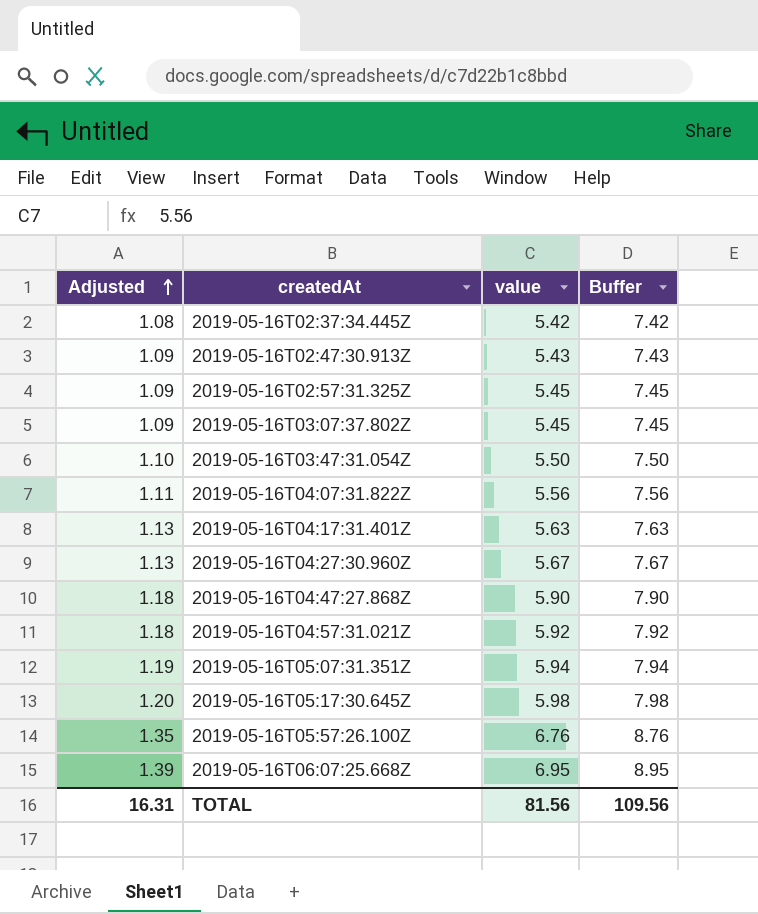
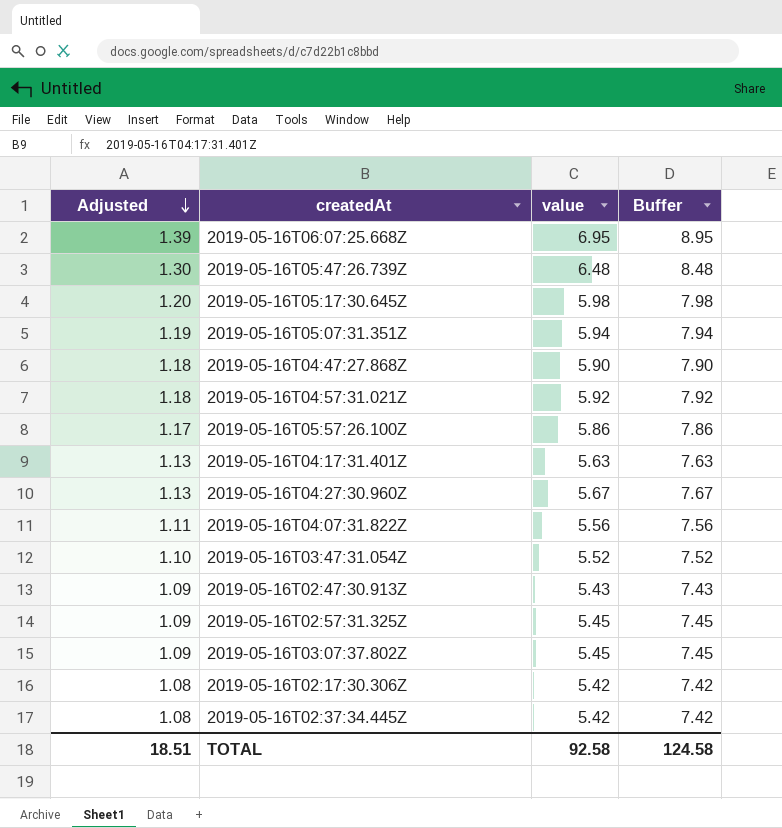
row order: Adjusted ascending -> Adjusted descending
row 2019-05-16T05:47:26.739Z: none -> 1.30 | 6.48 | 8.48
2019-05-16T05:57:26.100Z | Adjusted: 1.35 -> 1.17
2019-05-16T05:57:26.100Z | value: 6.76 -> 5.86
2019-05-16T05:57:26.100Z | Buffer: 8.76 -> 7.86
2019-05-16T03:47:31.054Z | value: 5.50 -> 5.52
2019-05-16T03:47:31.054Z | Buffer: 7.50 -> 7.52
row 2019-05-16T02:17:30.306Z: none -> 1.08 | 5.42 | 7.42
TOTAL | Adjusted: 16.31 -> 18.51
TOTAL | value: 81.56 -> 92.58
TOTAL | Buffer: 109.56 -> 124.58

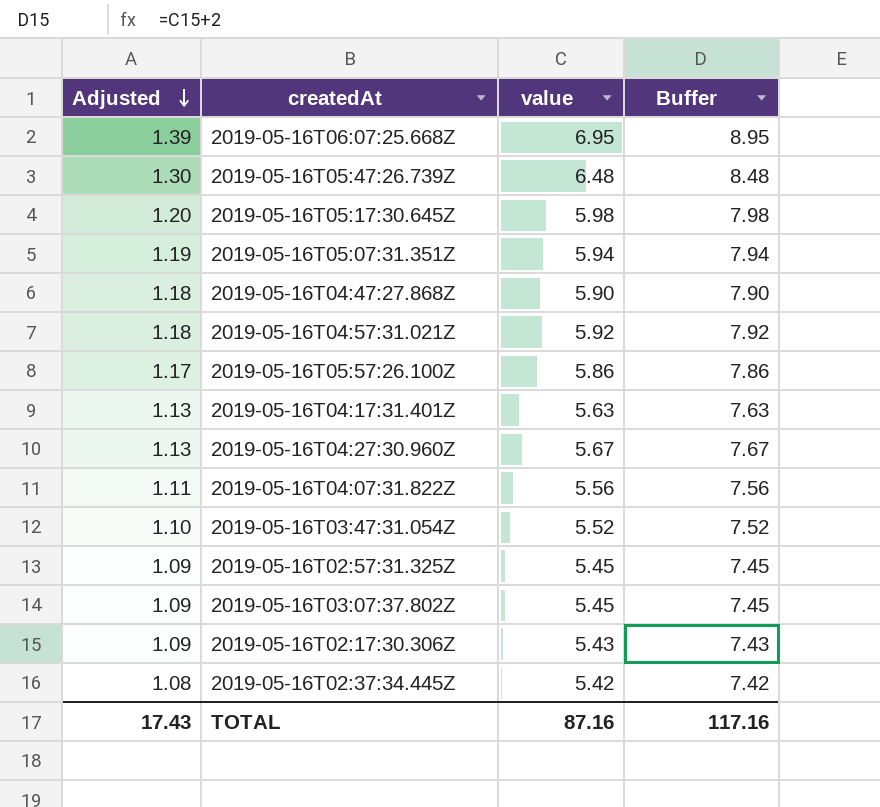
row 2019-05-16T02:47:30.913Z: 1.09 | 5.43 | 7.43 -> none
2019-05-16T02:17:30.306Z | Adjusted: 1.08 -> 1.09
2019-05-16T02:17:30.306Z | value: 5.42 -> 5.43
2019-05-16T02:17:30.306Z | Buffer: 7.42 -> 7.43
TOTAL | Adjusted: 18.51 -> 17.43
TOTAL | value: 92.58 -> 87.16
TOTAL | Buffer: 124.58 -> 117.16

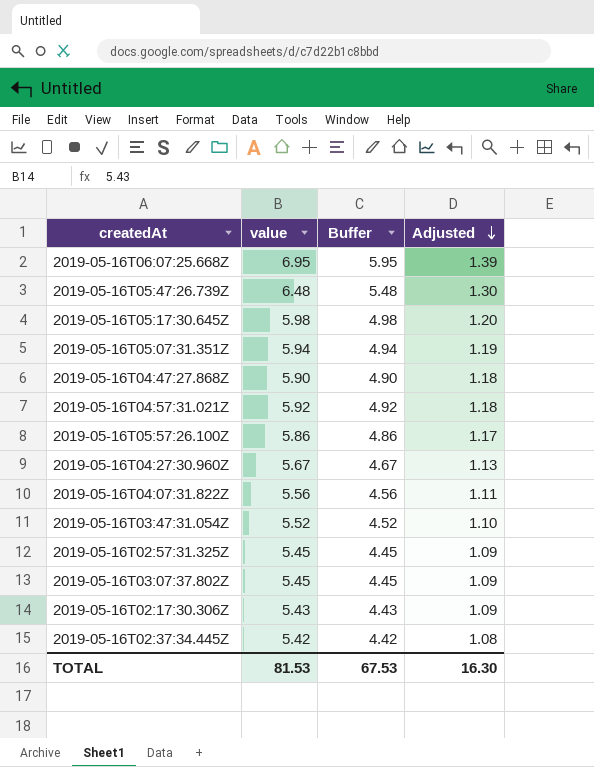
column Buffer | formula: [value] + 2 -> [value] - 1
column Adjusted | position: 1 -> 4
row 2019-05-16T04:17:31.401Z: 1.13 | 5.63 | 7.63 -> none
TOTAL | value: 87.16 -> 81.53
TOTAL | Buffer: 117.16 -> 67.53
TOTAL | Adjusted: 17.43 -> 16.30

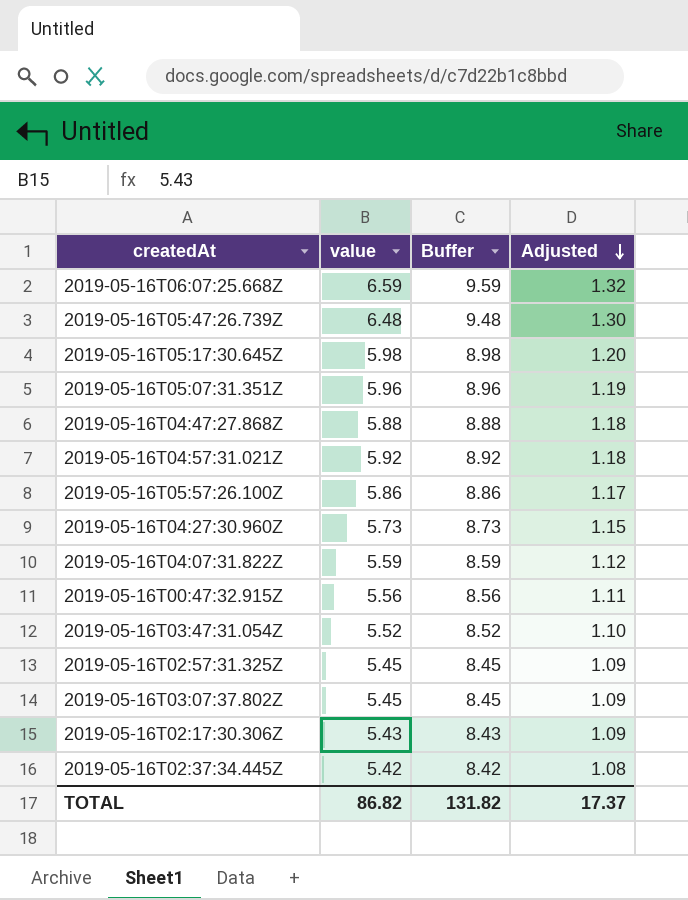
column Buffer | formula: [value] - 1 -> [value] + 3
2019-05-16T06:07:25.668Z | value: 6.95 -> 6.59
2019-05-16T06:07:25.668Z | Adjusted: 1.39 -> 1.32
2019-05-16T05:07:31.351Z | value: 5.94 -> 5.96
2019-05-16T04:47:27.868Z | value: 5.90 -> 5.88
2019-05-16T04:27:30.960Z | value: 5.67 -> 5.73
2019-05-16T04:27:30.960Z | Adjusted: 1.13 -> 1.15
2019-05-16T04:07:31.822Z | value: 5.56 -> 5.59
2019-05-16T04:07:31.822Z | Adjusted: 1.11 -> 1.12
row 2019-05-16T00:47:32.915Z: none -> 5.56 | 8.56 | 1.11
TOTAL | value: 81.53 -> 86.82
TOTAL | Buffer: 67.53 -> 131.82
TOTAL | Adjusted: 16.30 -> 17.37

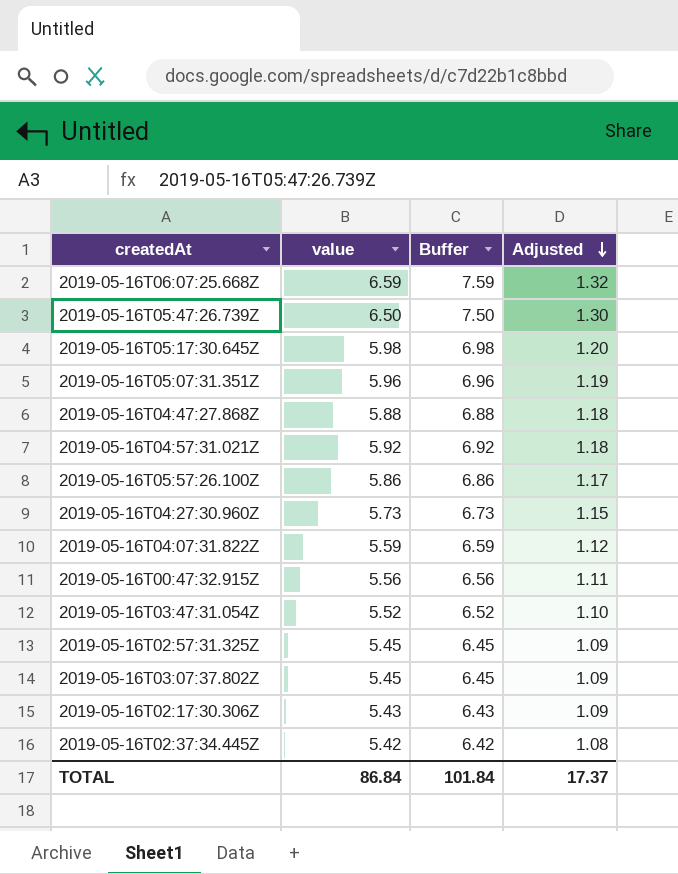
column Buffer | formula: [value] + 3 -> [value] + 1
2019-05-16T05:47:26.739Z | value: 6.48 -> 6.50
TOTAL | value: 86.82 -> 86.84
TOTAL | Buffer: 131.82 -> 101.84

